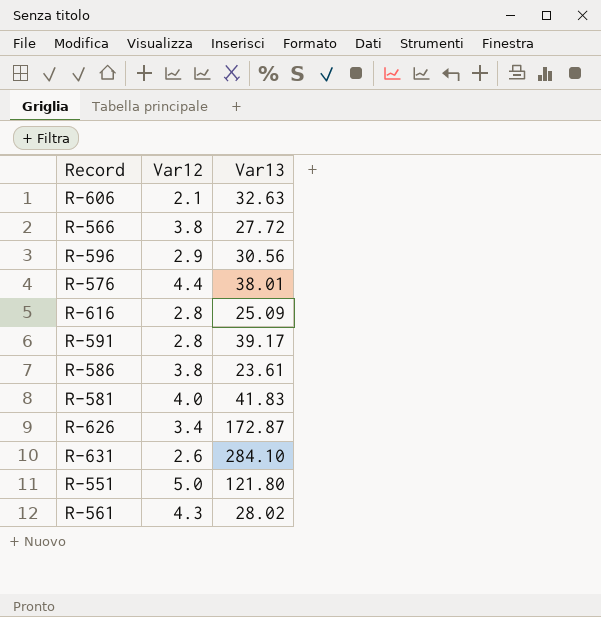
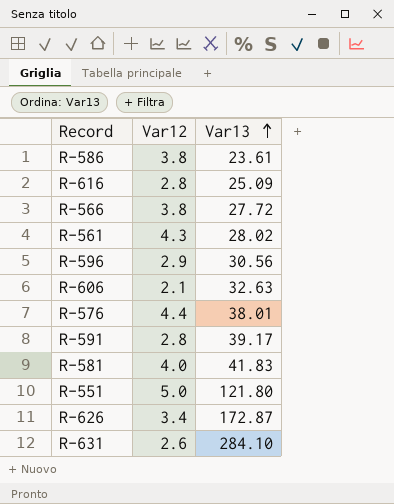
row order: none -> Var13 ascending

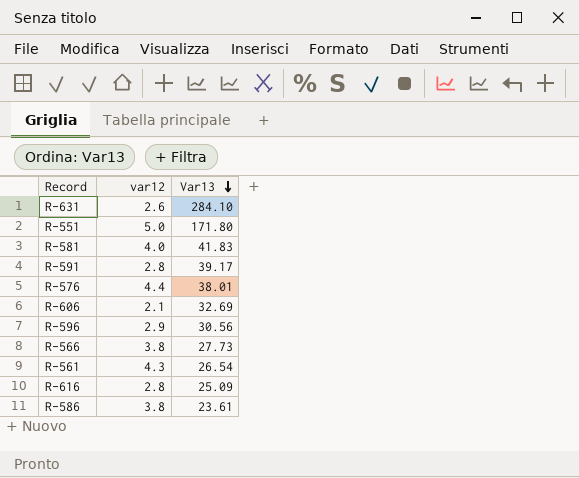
row order: Var13 ascending -> Var13 descending
column name: Var12 -> var12
row R-626: 3.4 | 172.87 -> none
R-551 | Var13: 121.80 -> 171.80
R-606 | Var13: 32.63 -> 32.69
R-566 | Var13: 27.72 -> 27.73
R-561 | Var13: 28.02 -> 26.54

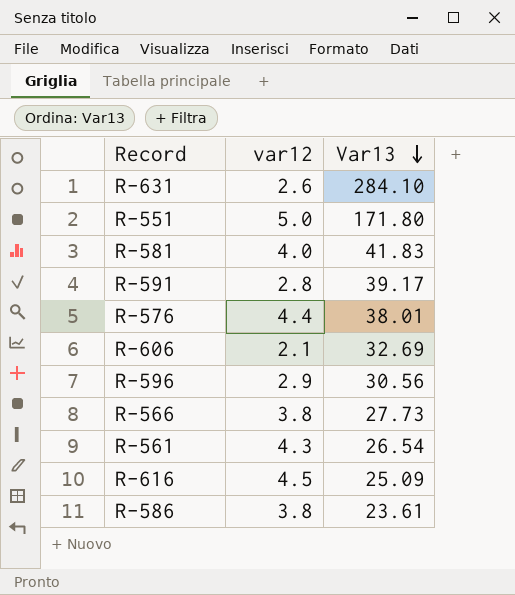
R-616 | var12: 2.8 -> 4.5

